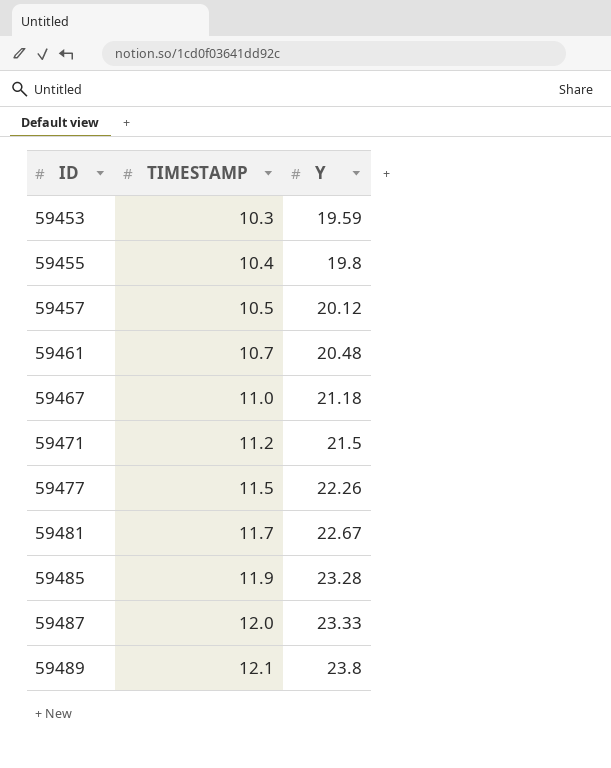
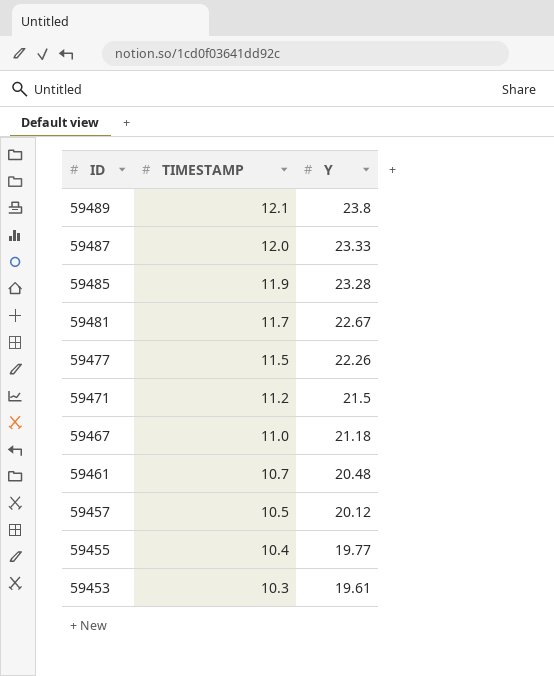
row order: ID ascending -> ID descending
59455 | Y: 19.8 -> 19.77
59453 | Y: 19.59 -> 19.61

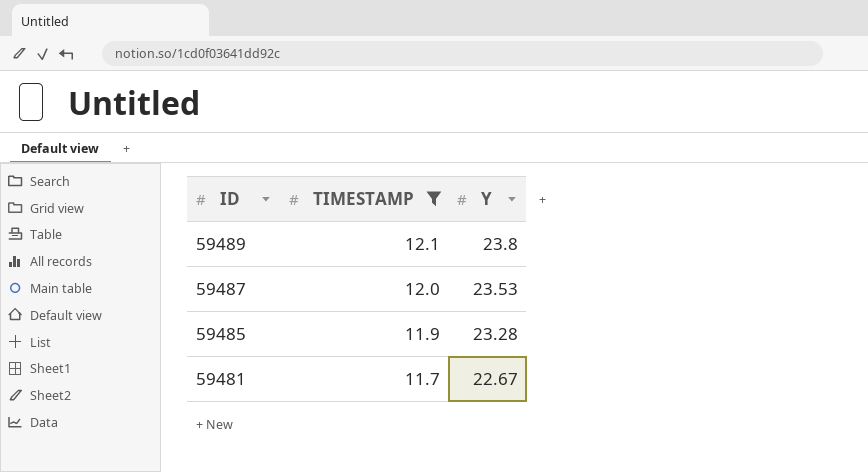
filter: none -> TIMESTAMP >= 11.7
59487 | Y: 23.33 -> 23.53

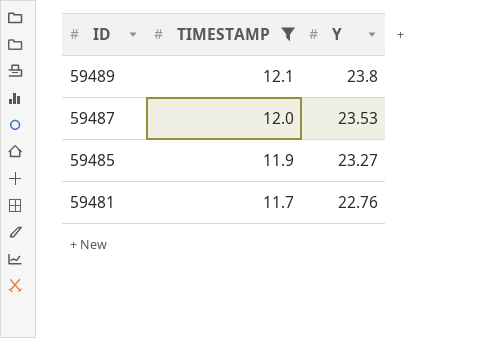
59485 | Y: 23.28 -> 23.27
59481 | Y: 22.67 -> 22.76

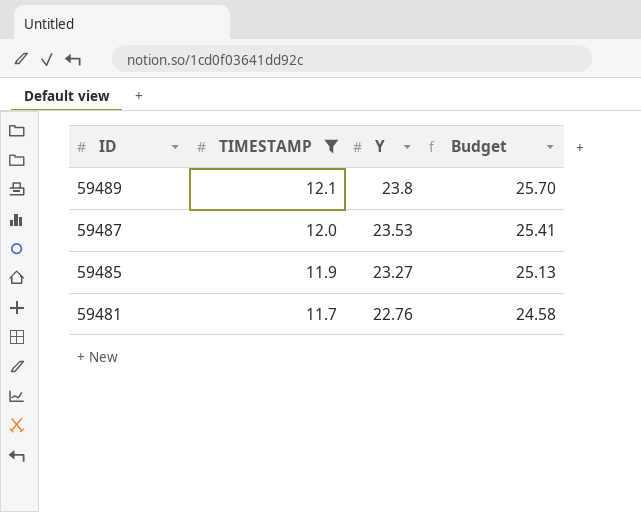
column Budget | formula: none -> [Y] * 1.08

